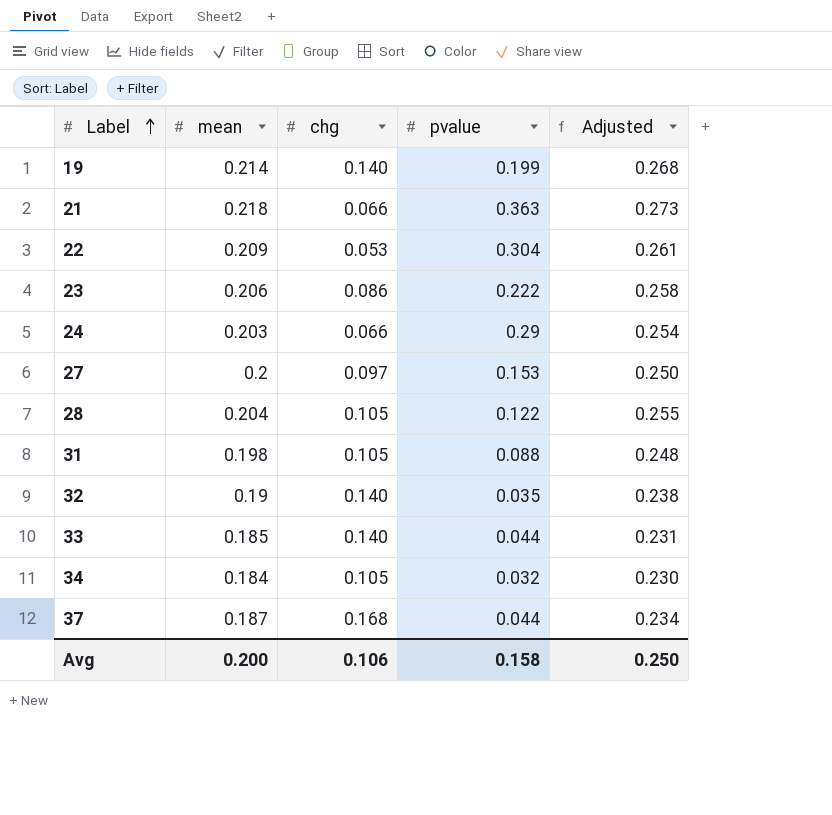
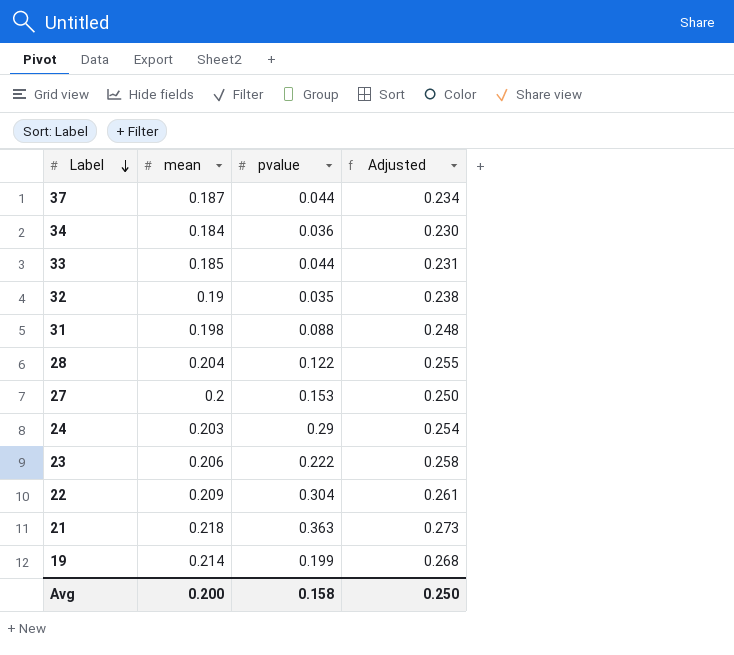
row order: Label ascending -> Label descending
column chg | position: 3 -> none
34 | pvalue: 0.032 -> 0.036

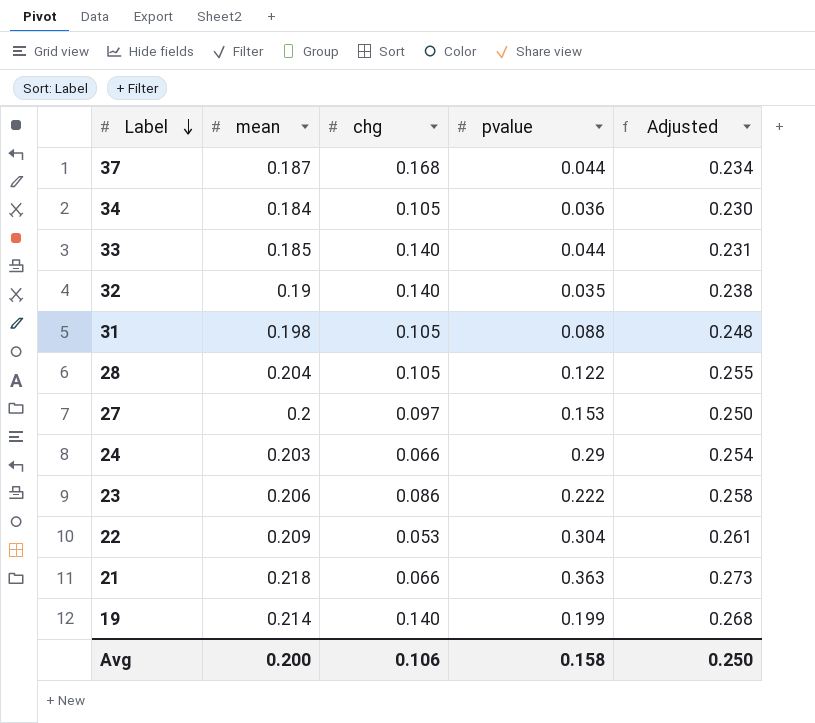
column chg | position: none -> 3

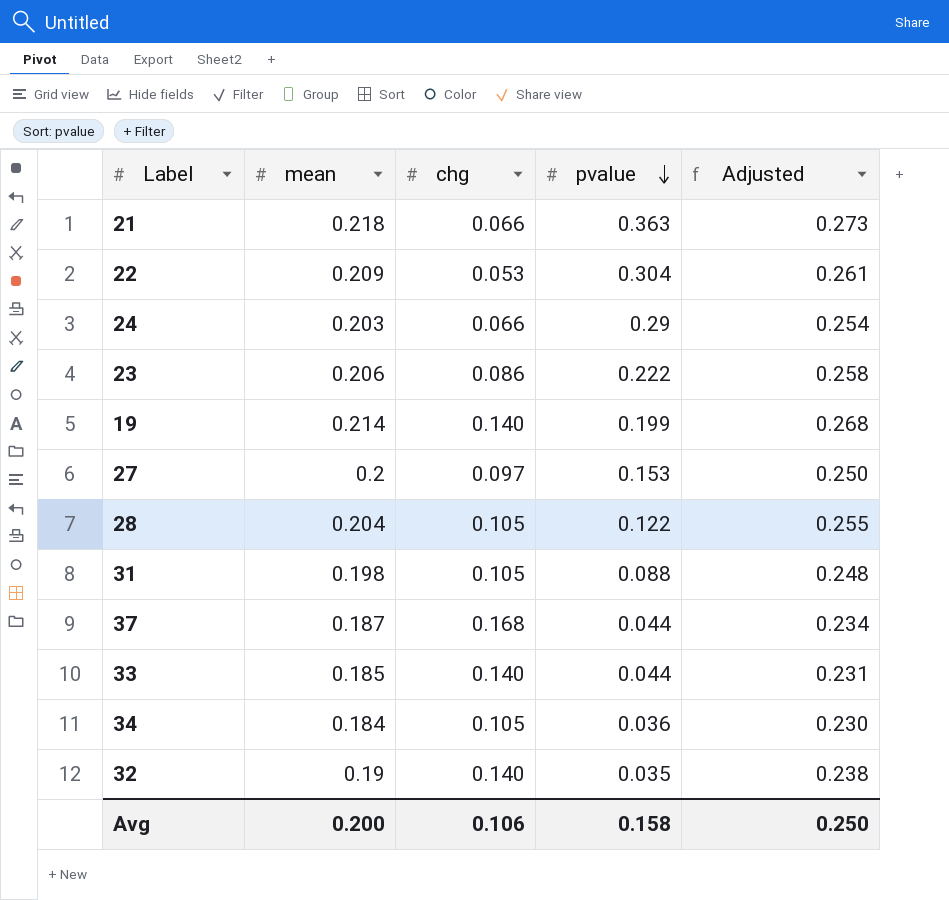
row order: Label descending -> pvalue descending

